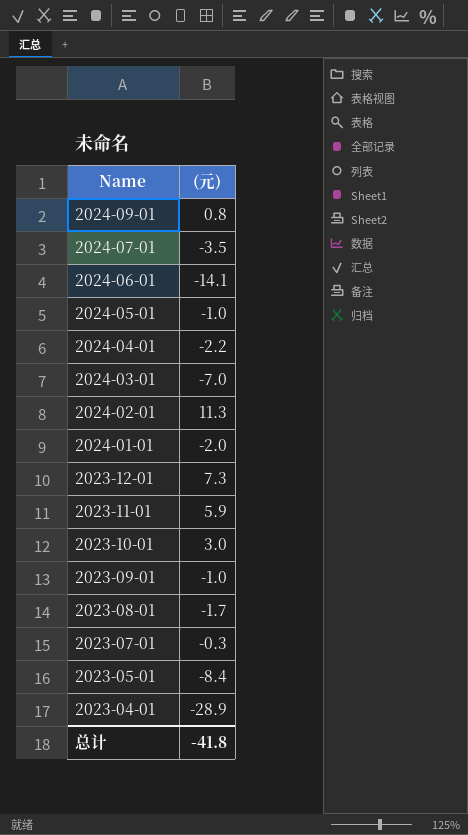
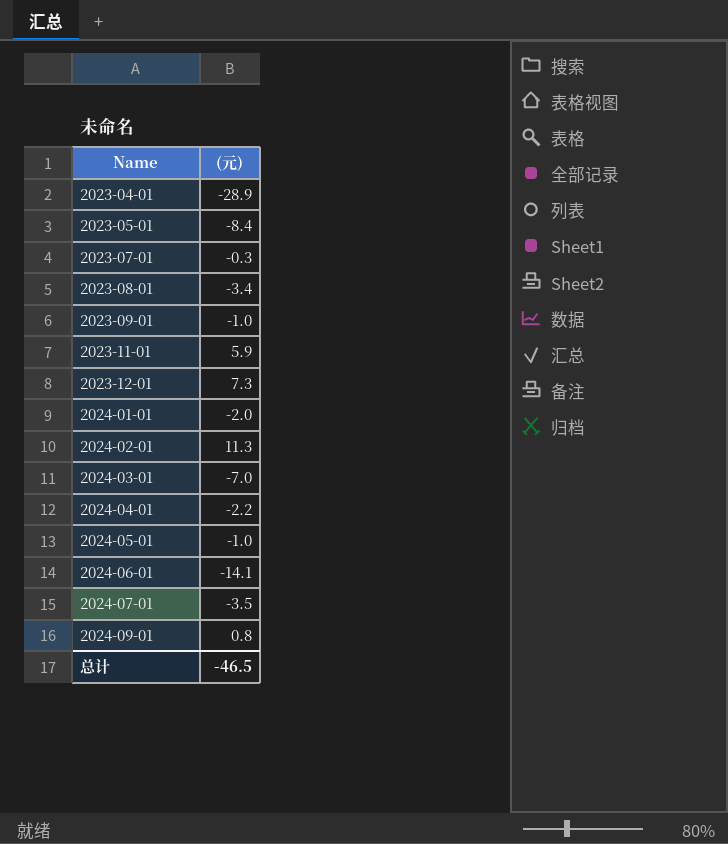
row order: Name descending -> Name ascending
row 2023-10-01: 3.0 -> none
2023-08-01 | (元): -1.7 -> -3.4
总计 | (元): -41.8 -> -46.5

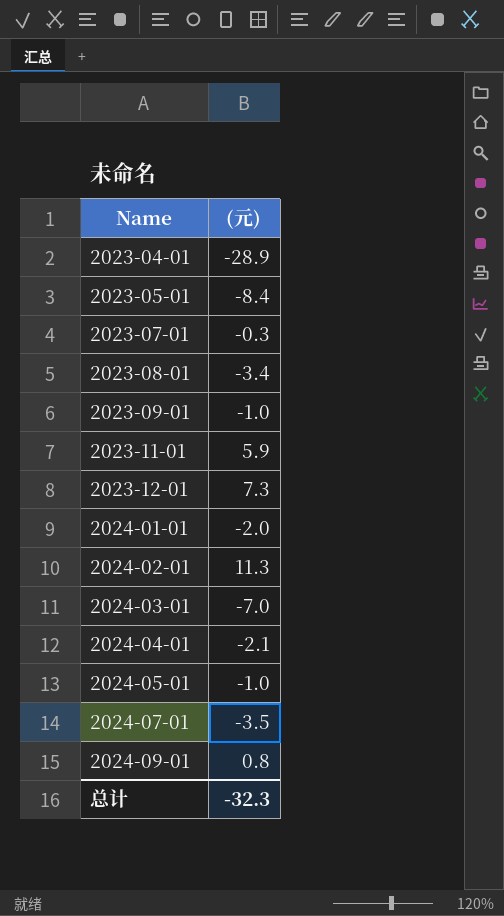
row 2024-06-01: -14.1 -> none
2024-04-01 | (元): -2.2 -> -2.1
总计 | (元): -46.5 -> -32.3

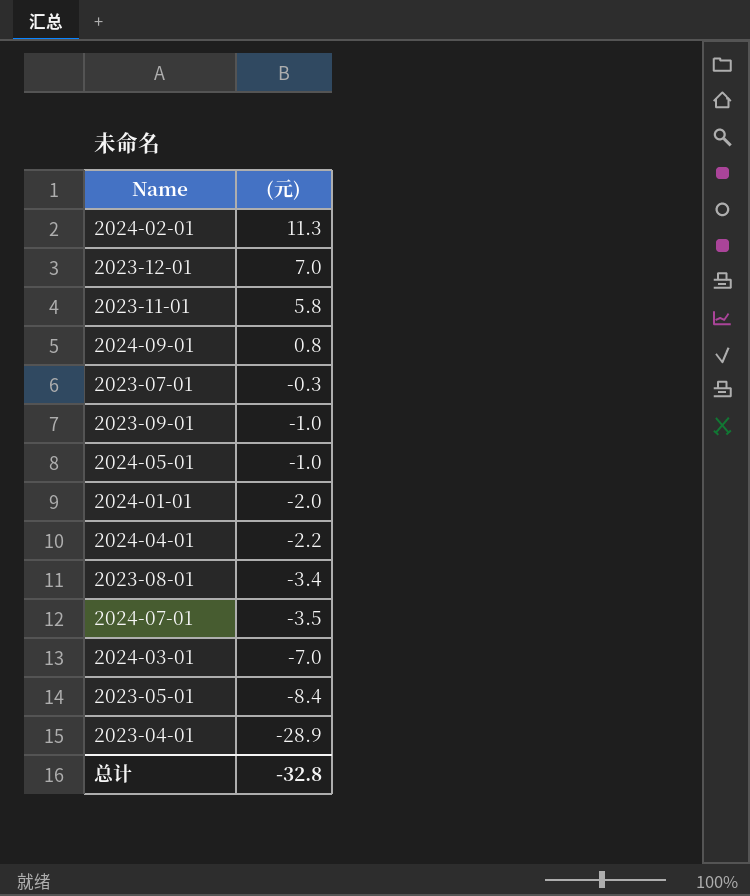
row order: Name ascending -> (元) descending
2023-12-01 | (元): 7.3 -> 7.0
2023-11-01 | (元): 5.9 -> 5.8
2024-04-01 | (元): -2.1 -> -2.2
总计 | (元): -32.3 -> -32.8

